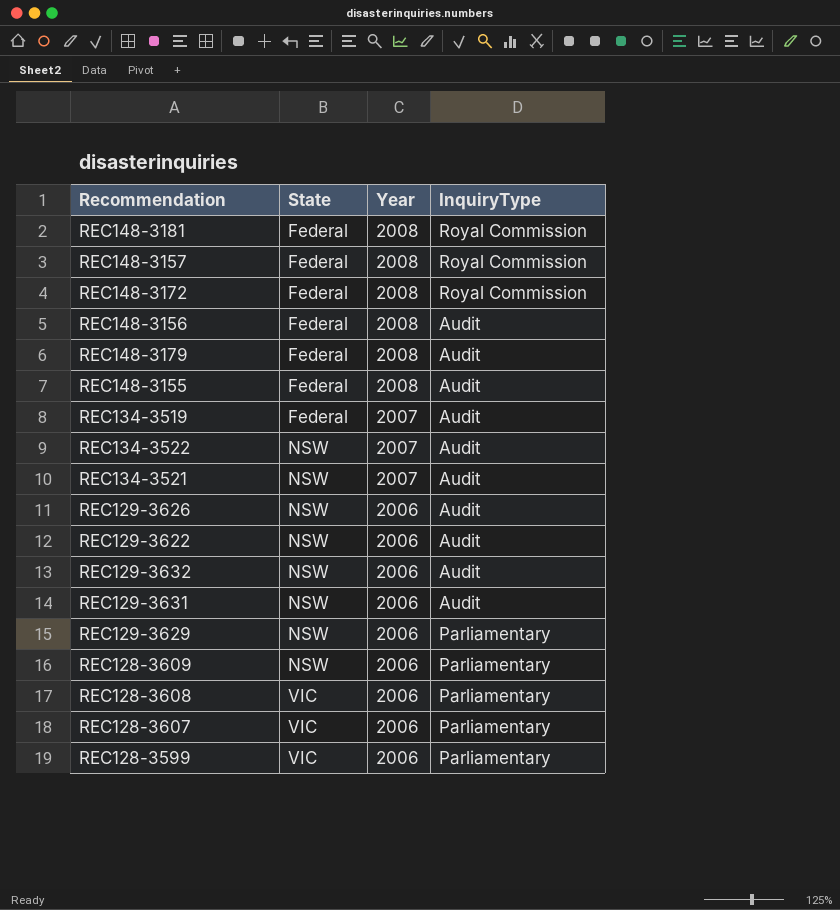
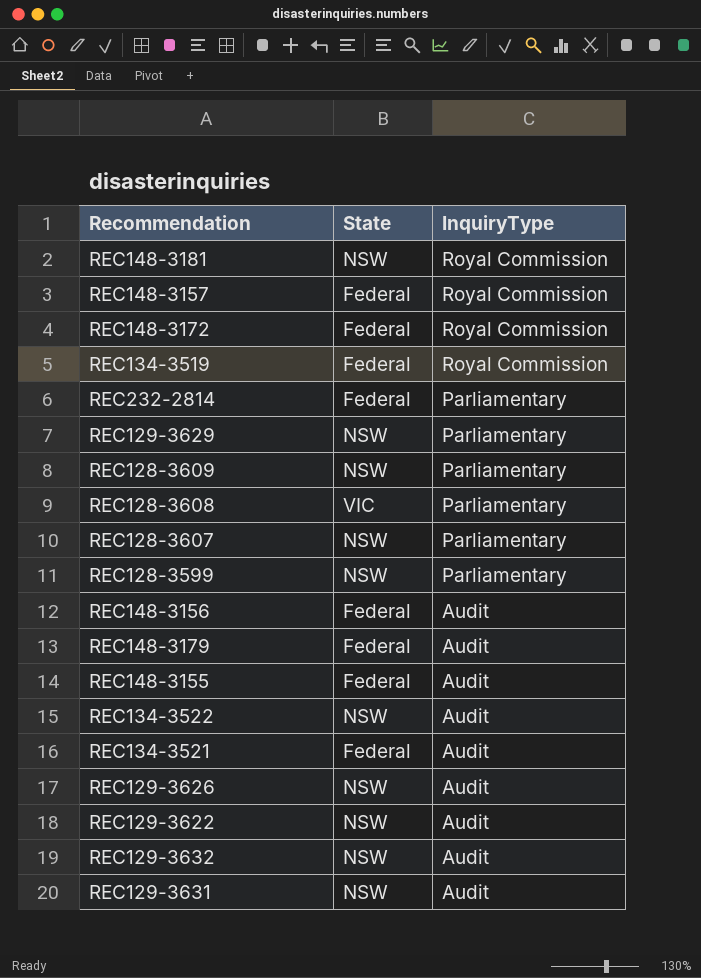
row order: State ascending -> InquiryType descending
column Year | position: 3 -> none
REC148-3181 | State: Federal -> NSW
REC134-3519 | InquiryType: Audit -> Royal Commission
row REC232-2814: none -> Federal | Parliamentary
REC128-3607 | State: VIC -> NSW
REC128-3599 | State: VIC -> NSW
REC134-3521 | State: NSW -> Federal

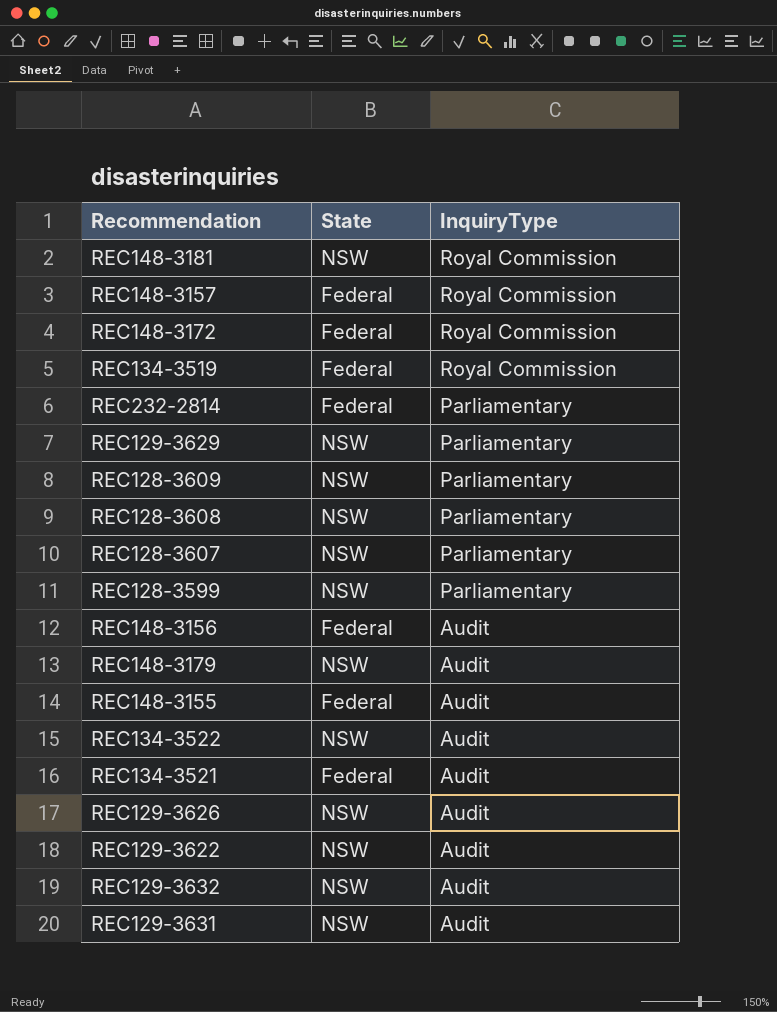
REC128-3608 | State: VIC -> NSW
REC148-3179 | State: Federal -> NSW

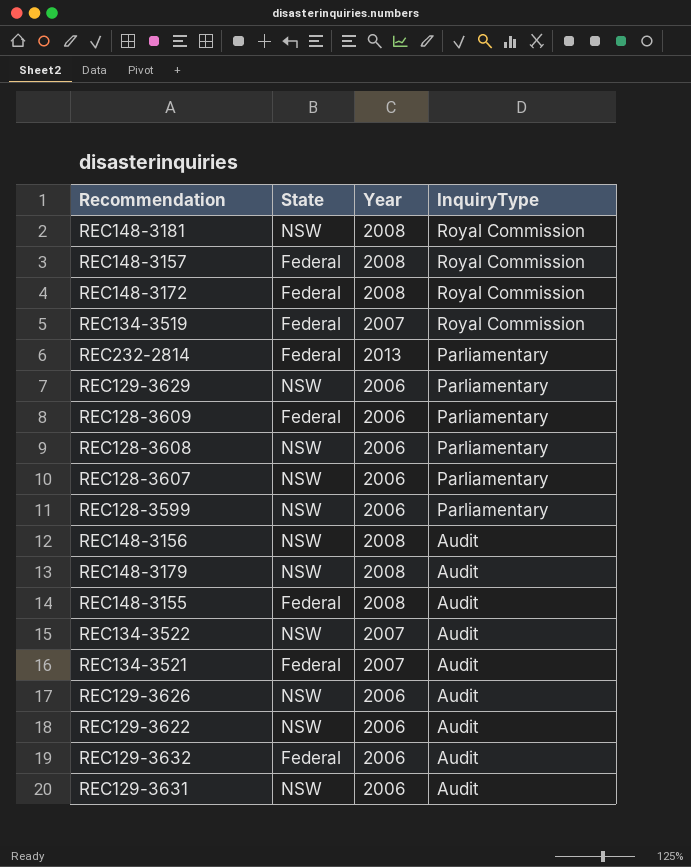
column Year | position: none -> 3
REC128-3609 | State: NSW -> Federal
REC148-3156 | State: Federal -> NSW
REC129-3632 | State: NSW -> Federal

